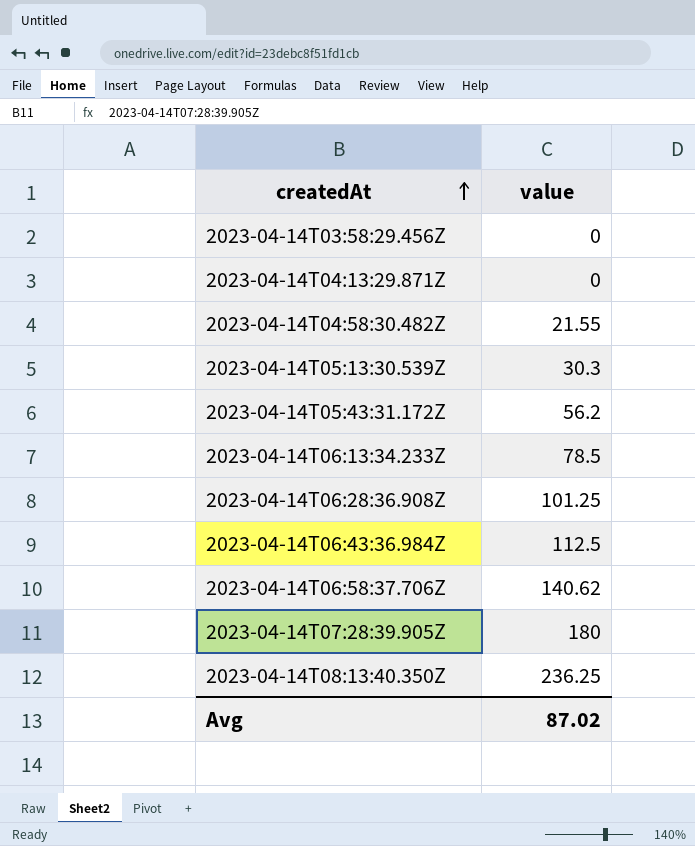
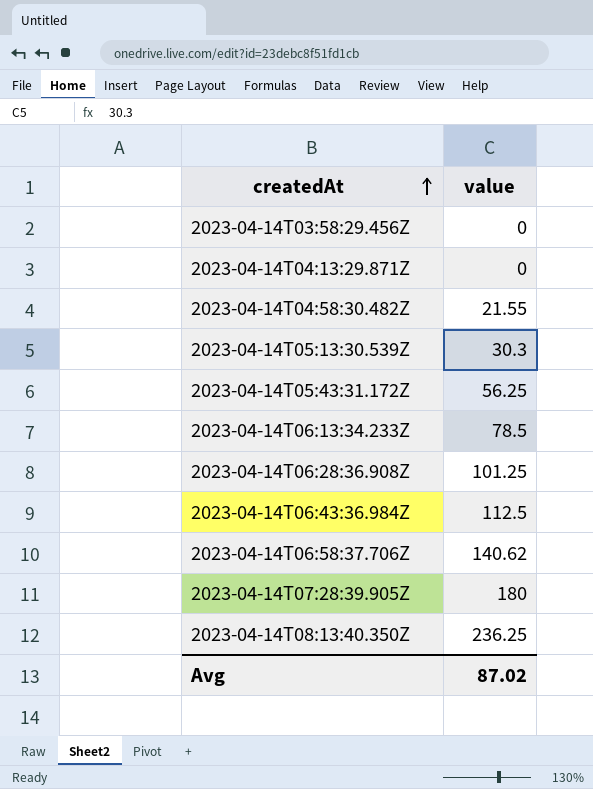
2023-04-14T05:43:31.172Z | value: 56.2 -> 56.25

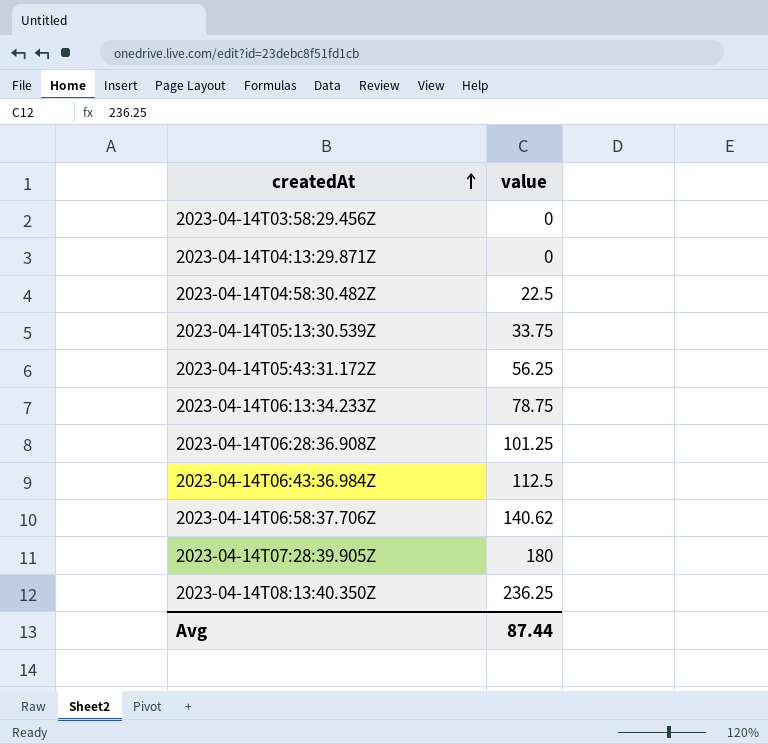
2023-04-14T04:58:30.482Z | value: 21.55 -> 22.5
2023-04-14T05:13:30.539Z | value: 30.3 -> 33.75
2023-04-14T06:13:34.233Z | value: 78.5 -> 78.75
Avg | value: 87.02 -> 87.44

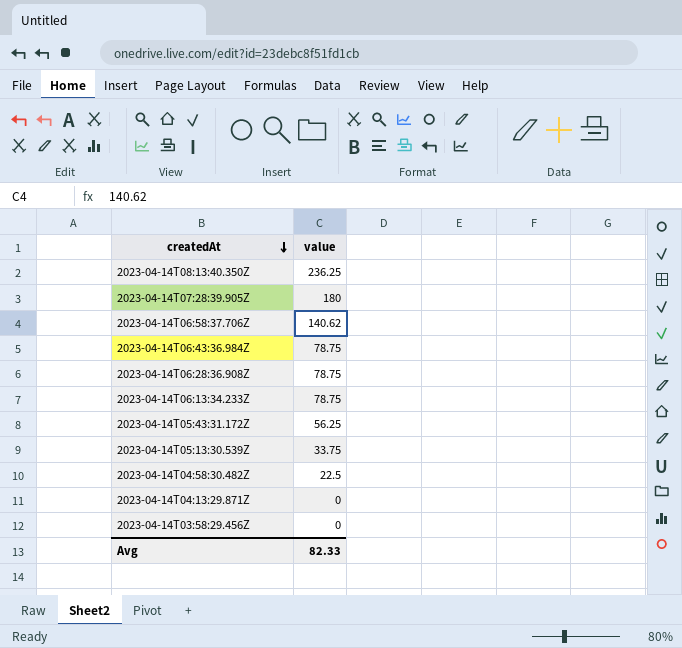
row order: createdAt ascending -> createdAt descending
2023-04-14T06:43:36.984Z | value: 112.5 -> 78.75
2023-04-14T06:28:36.908Z | value: 101.25 -> 78.75
Avg | value: 87.44 -> 82.33

